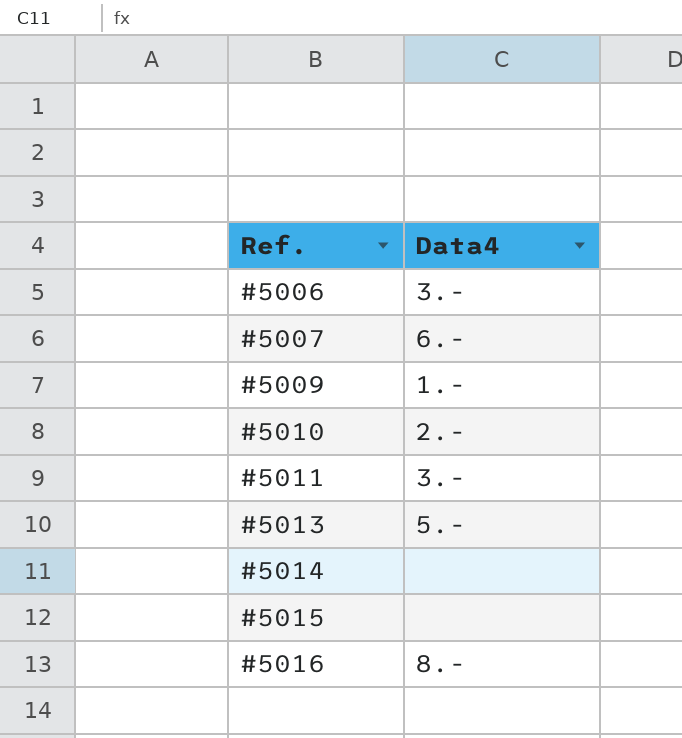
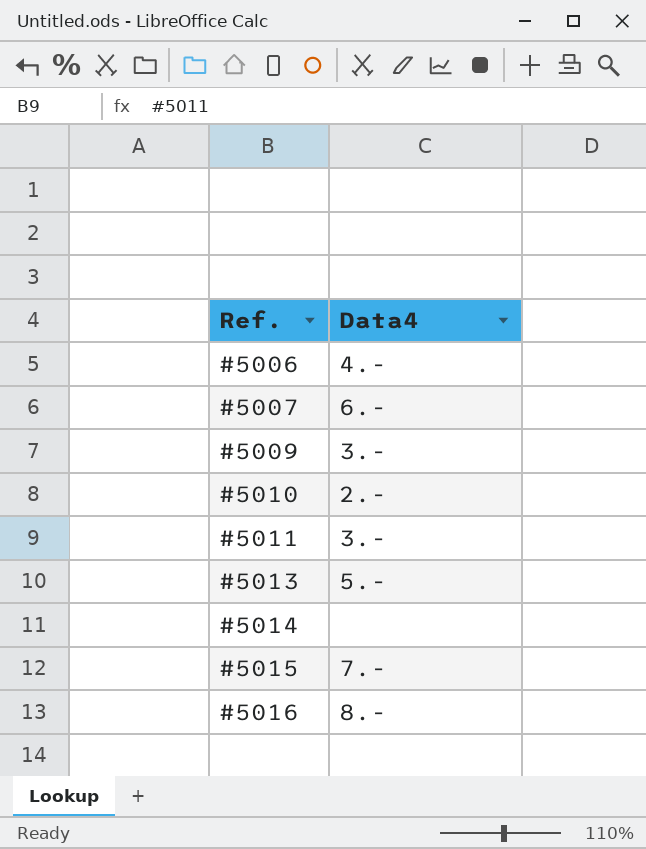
#5006 | Data4: 3.- -> 4.-
#5009 | Data4: 1.- -> 3.-
#5015 | Data4: none -> 7.-

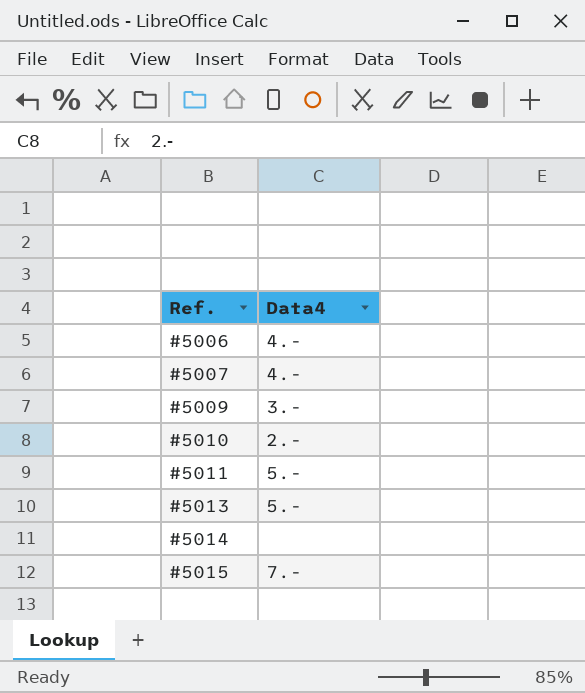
row #5016: 8.- -> none
#5007 | Data4: 6.- -> 4.-
#5011 | Data4: 3.- -> 5.-

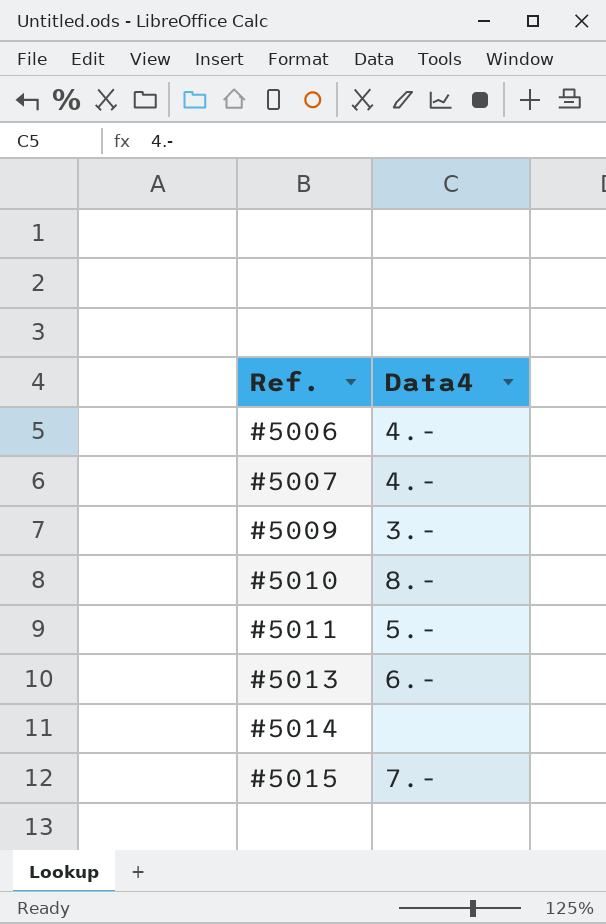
#5010 | Data4: 2.- -> 8.-
#5013 | Data4: 5.- -> 6.-

